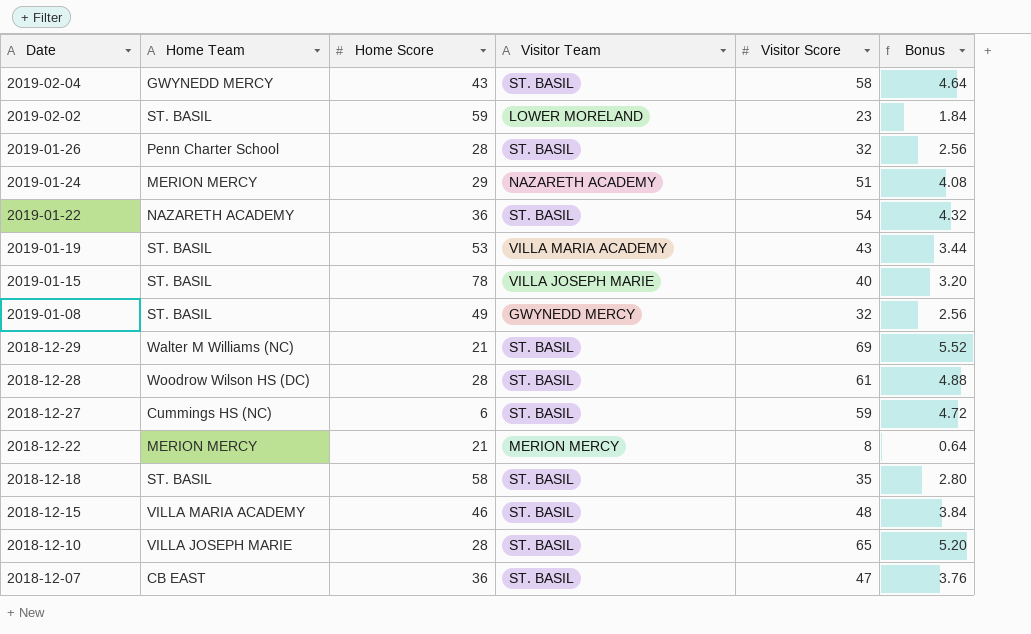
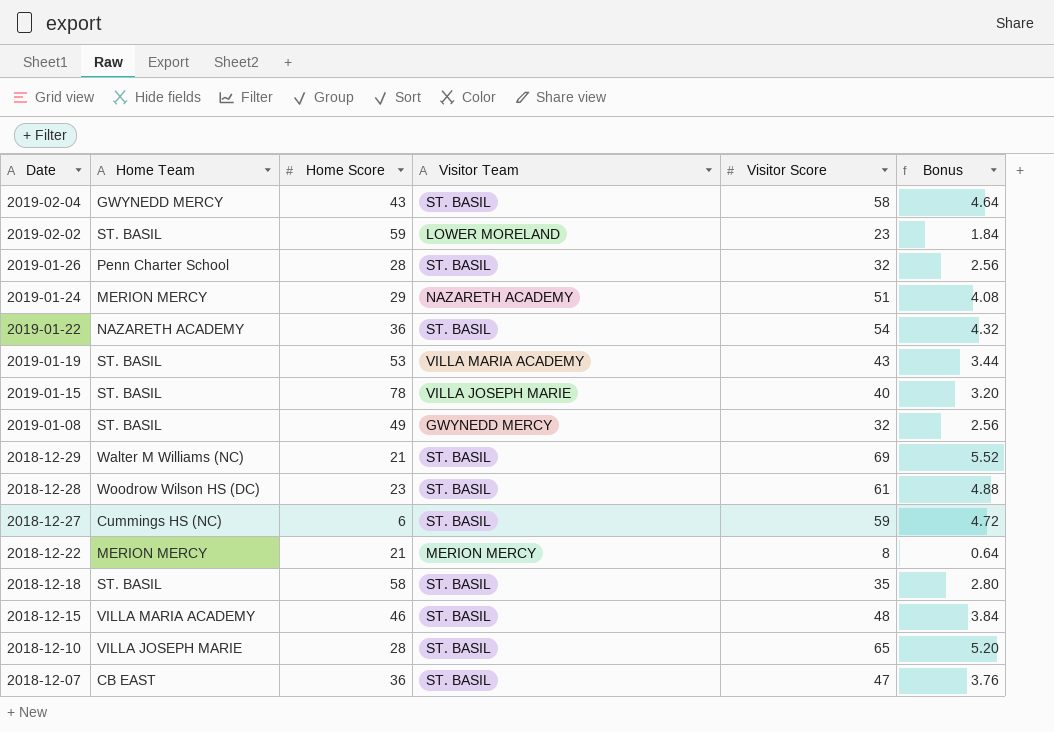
2018-12-28 | Home Score: 28 -> 23

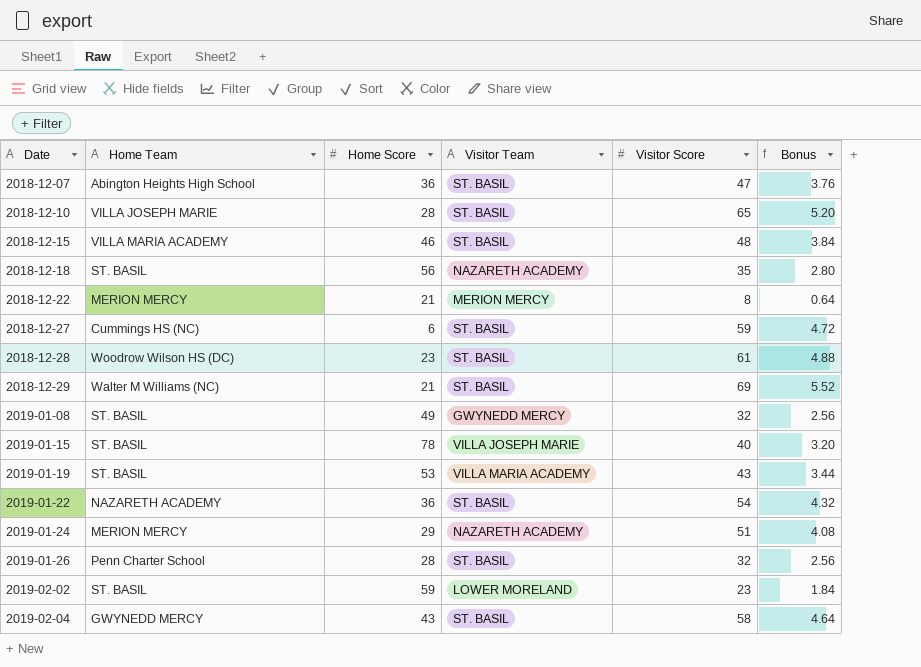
row order: Date descending -> Date ascending
2018-12-07 | Home Team: CB EAST -> Abington Heights High School
2018-12-18 | Home Score: 58 -> 56
2018-12-18 | Visitor Team: ST. BASIL -> NAZARETH ACADEMY

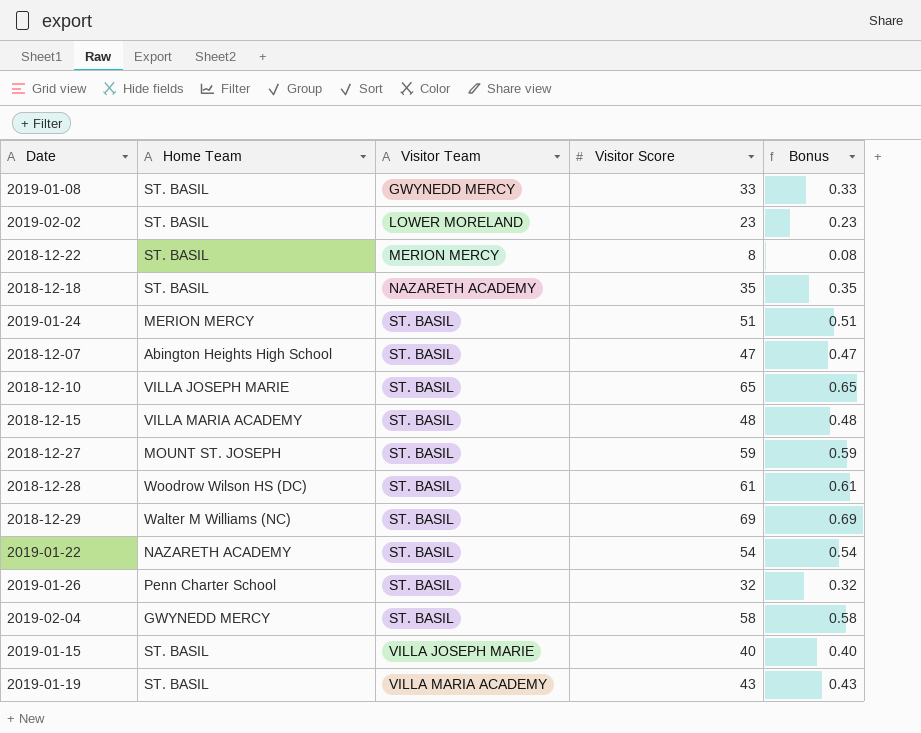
row order: Date ascending -> Visitor Team ascending
column Home Score | position: 3 -> none
column Bonus | formula: [Visitor Score] * 0.08 -> [Visitor Score] * 0.01
2019-01-08 | Visitor Score: 32 -> 33
2018-12-22 | Home Team: MERION MERCY -> ST. BASIL
2019-01-24 | Visitor Team: NAZARETH ACADEMY -> ST. BASIL
2018-12-27 | Home Team: Cummings HS (NC) -> MOUNT ST. JOSEPH

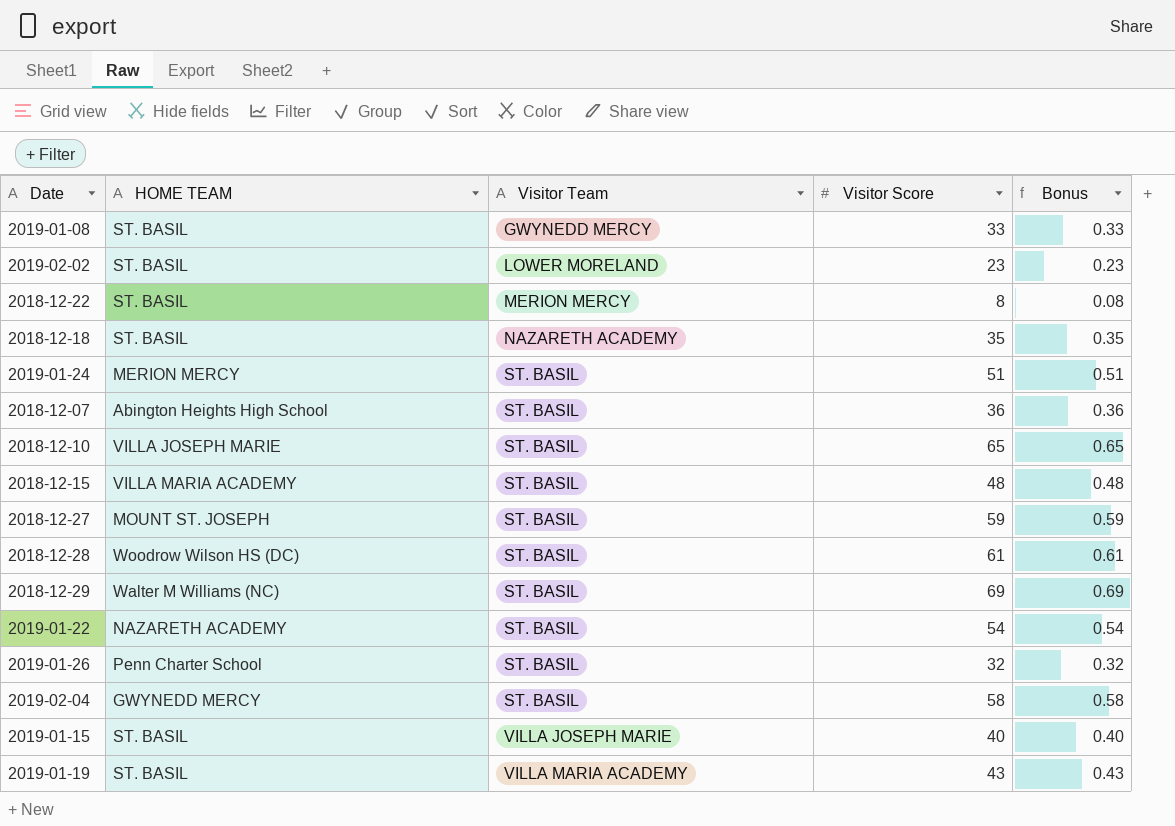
column name: Home Team -> HOME TEAM
2018-12-07 | Visitor Score: 47 -> 36
2018-12-07 | Bonus: 0.47 -> 0.36

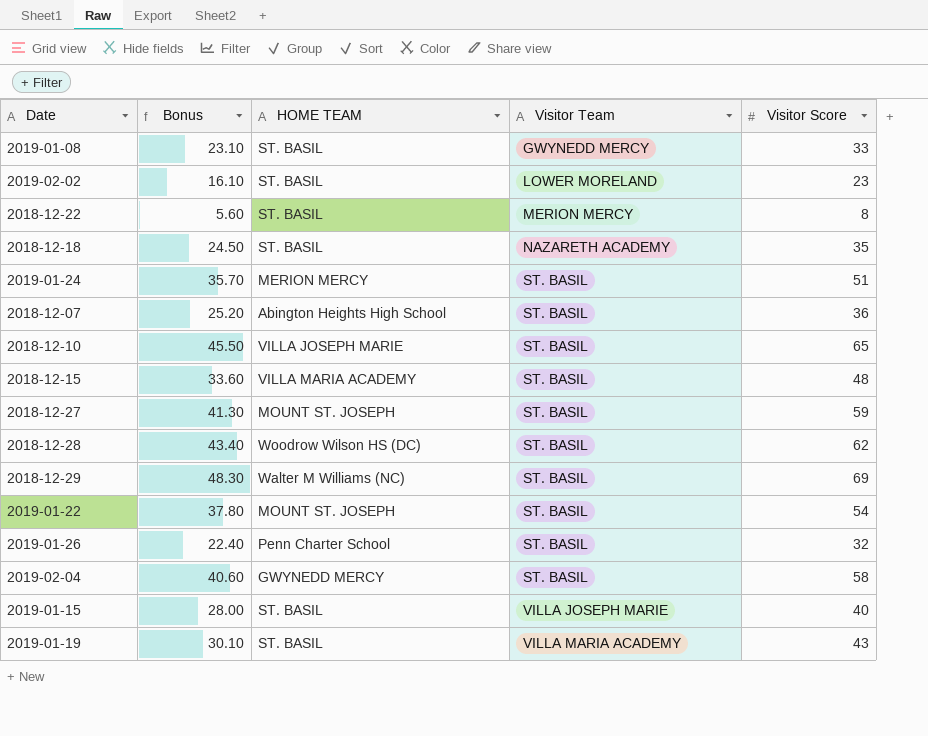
column Bonus | formula: [Visitor Score] * 0.01 -> [Visitor Score] * 0.7
column Bonus | position: 5 -> 2
2018-12-28 | Visitor Score: 61 -> 62
2019-01-22 | HOME TEAM: NAZARETH ACADEMY -> MOUNT ST. JOSEPH

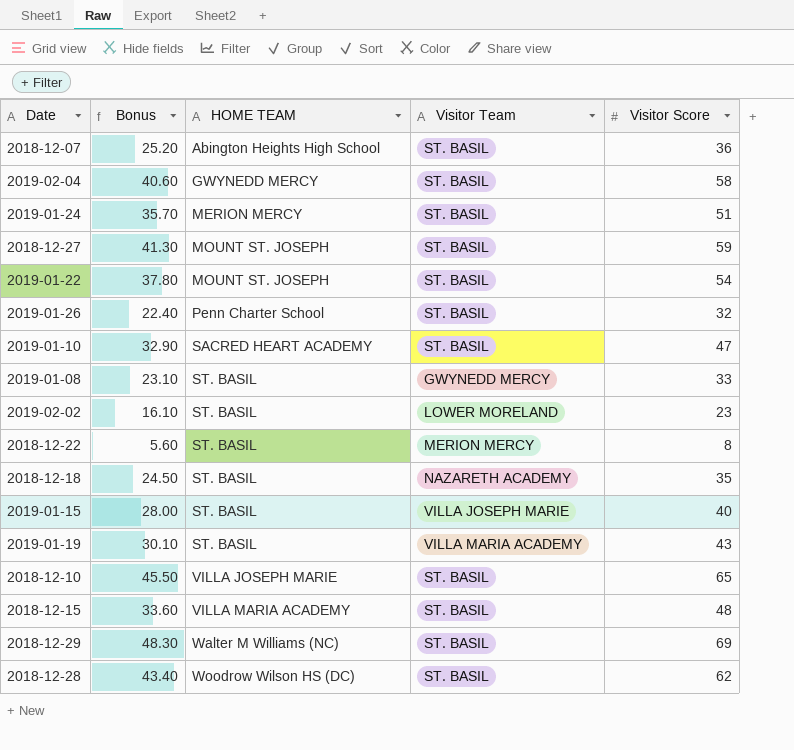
row order: Visitor Team ascending -> HOME TEAM ascending
row 2019-01-10: none -> 32.90 | SACRED HEART ACADEMY | ST. BASIL | 47

